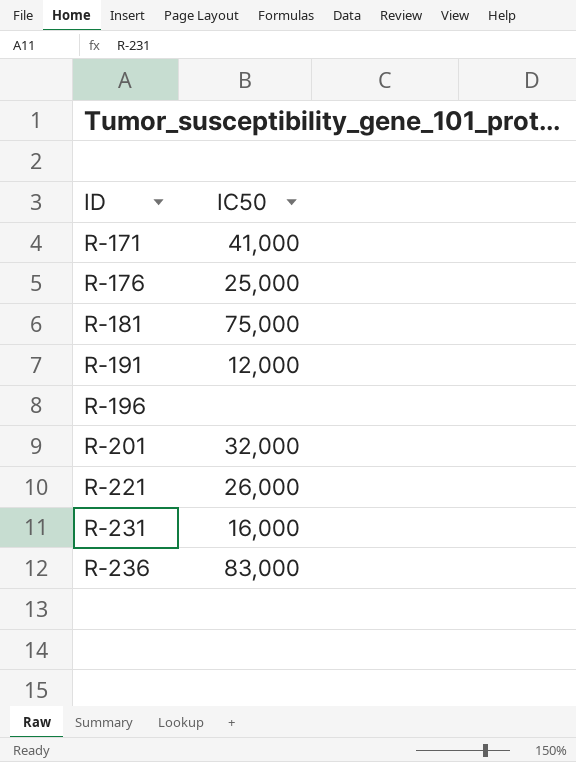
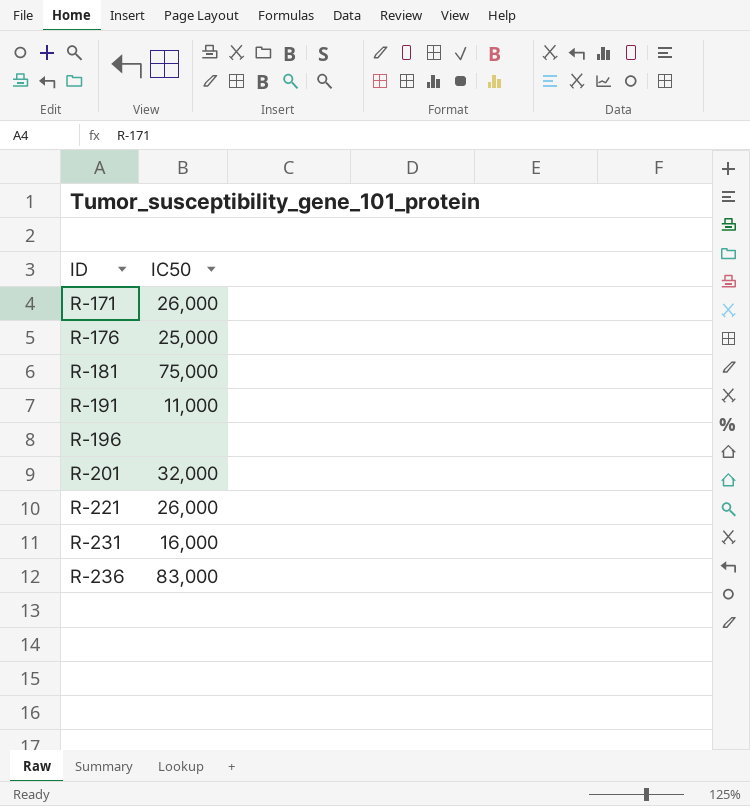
R-171 | IC50: 41,000 -> 26,000
R-191 | IC50: 12,000 -> 11,000

